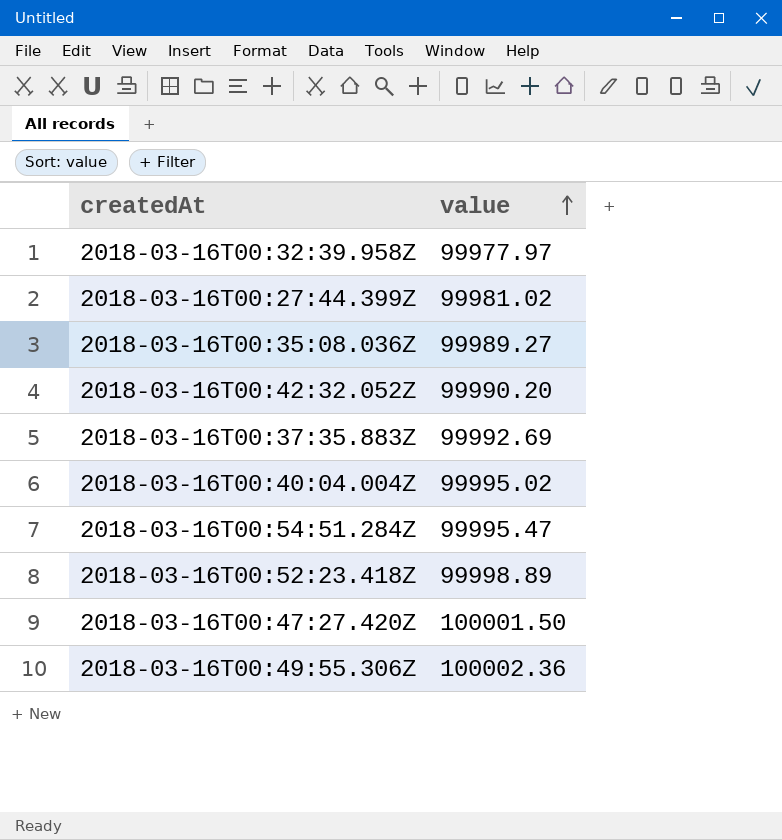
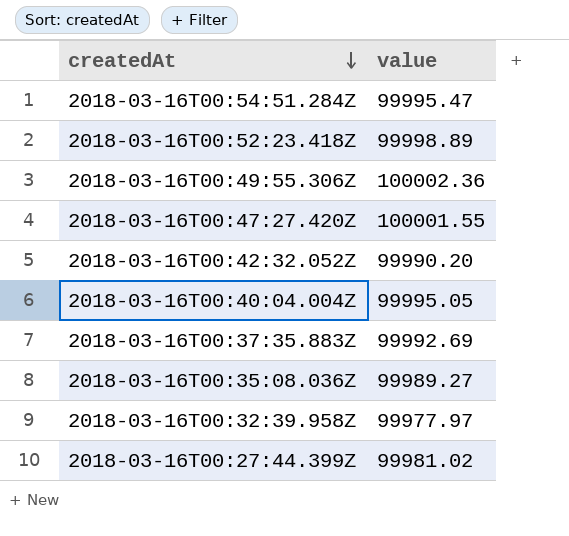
row order: value ascending -> createdAt descending
2018-03-16T00:47:27.420Z | value: 100001.50 -> 100001.55
2018-03-16T00:40:04.004Z | value: 99995.02 -> 99995.05

